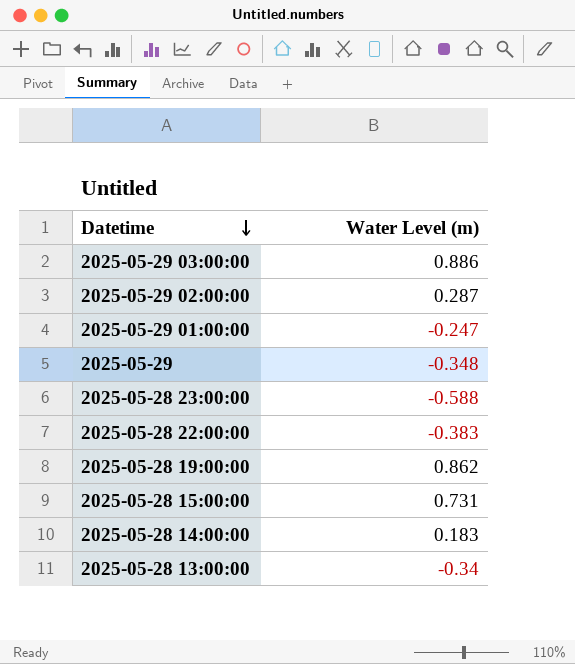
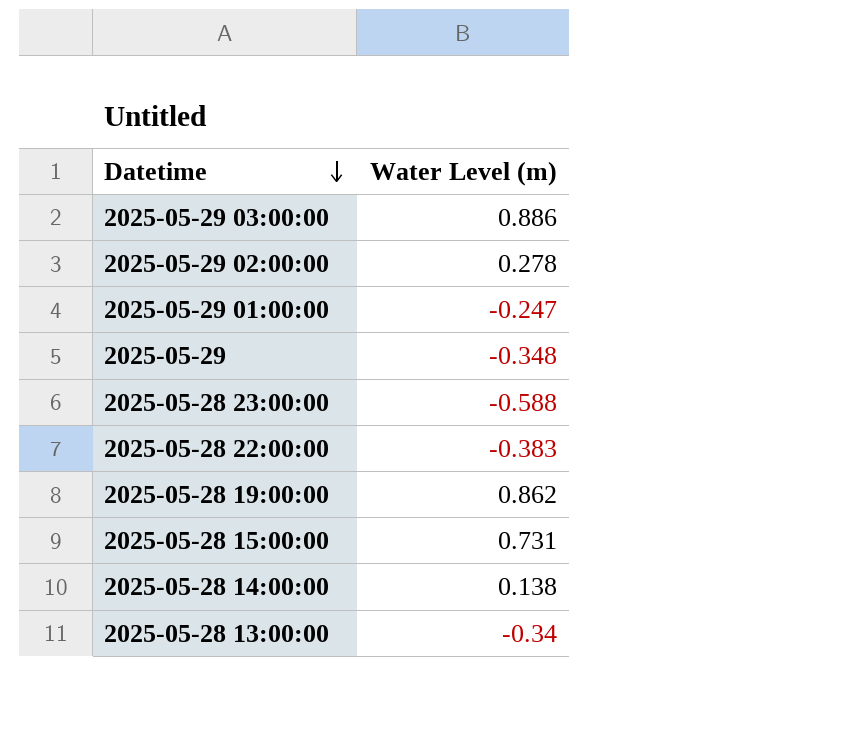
2025-05-29 02:00:00 | Water Level (m): 0.287 -> 0.278
2025-05-28 14:00:00 | Water Level (m): 0.183 -> 0.138

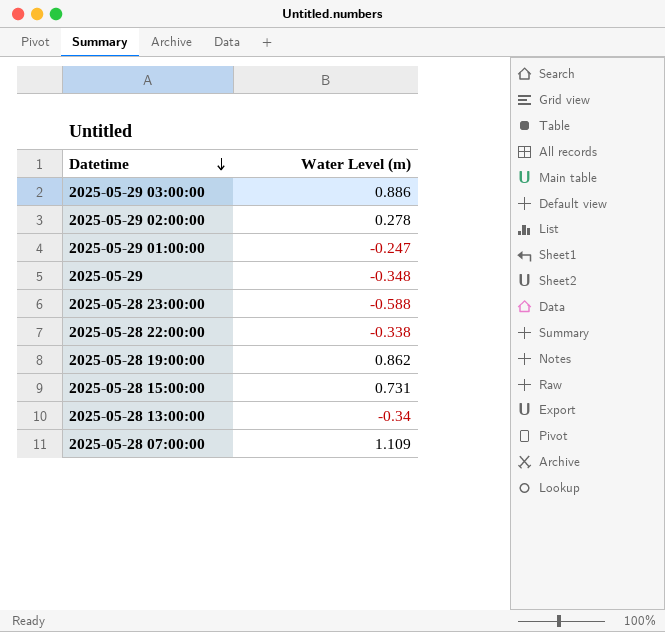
row 2025-05-28 14:00:00: 0.138 -> none
2025-05-28 22:00:00 | Water Level (m): -0.383 -> -0.338
row 2025-05-28 07:00:00: none -> 1.109

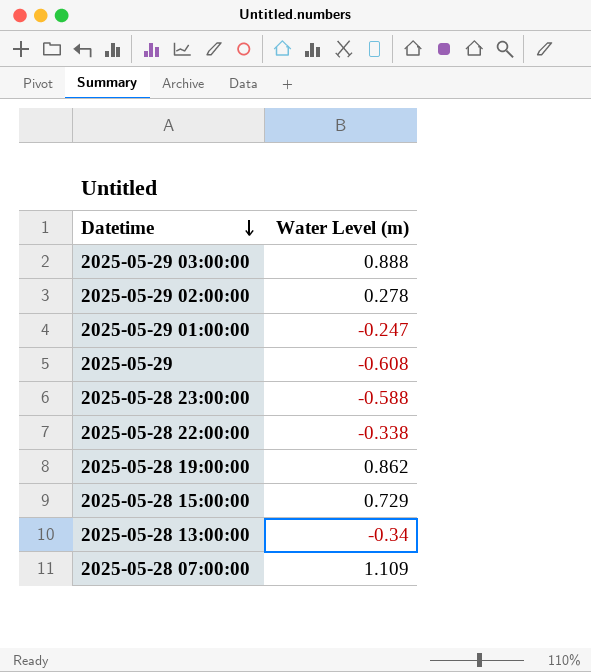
2025-05-29 03:00:00 | Water Level (m): 0.886 -> 0.888
2025-05-29 | Water Level (m): -0.348 -> -0.608
2025-05-28 15:00:00 | Water Level (m): 0.731 -> 0.729

